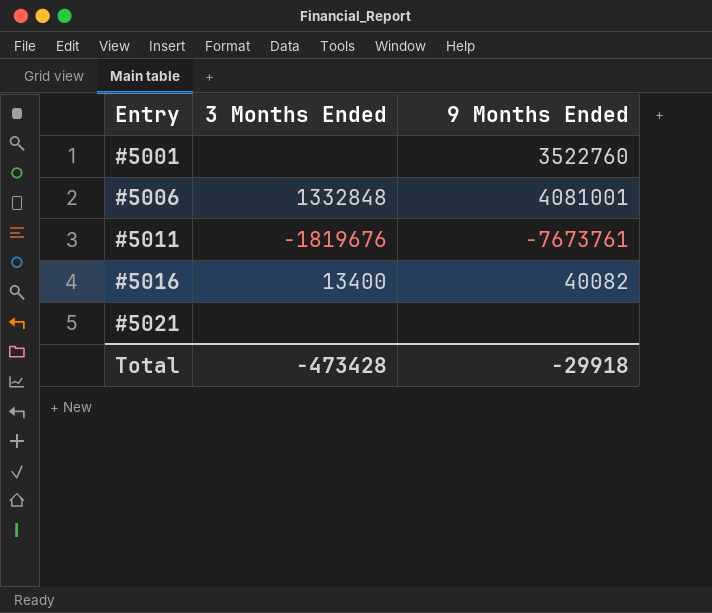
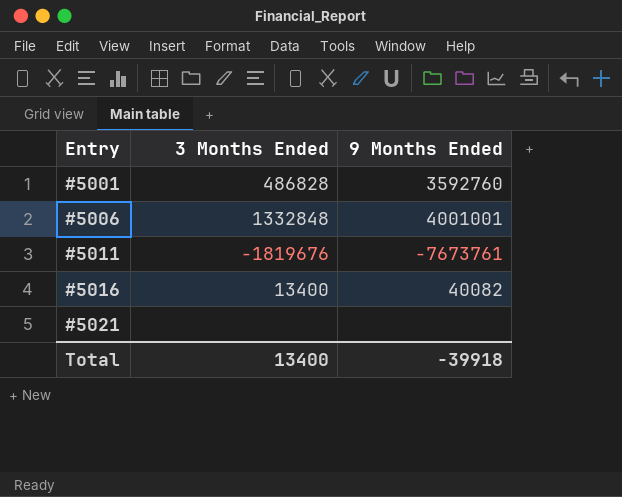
#5001 | 3 Months Ended: none -> 486828
#5001 | 9 Months Ended: 3522760 -> 3592760
#5006 | 9 Months Ended: 4081001 -> 4001001
Total | 3 Months Ended: -473428 -> 13400
Total | 9 Months Ended: -29918 -> -39918

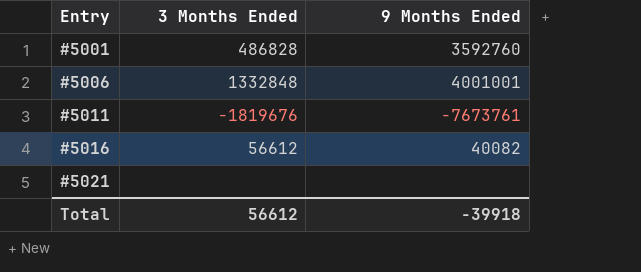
#5016 | 3 Months Ended: 13400 -> 56612
Total | 3 Months Ended: 13400 -> 56612

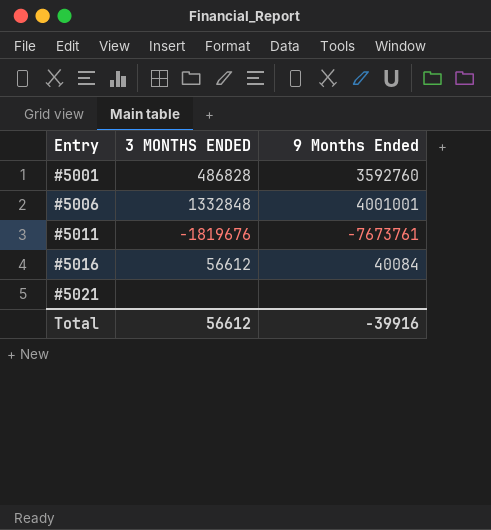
column name: 3 Months Ended -> 3 MONTHS ENDED
#5016 | 9 Months Ended: 40082 -> 40084
Total | 9 Months Ended: -39918 -> -39916

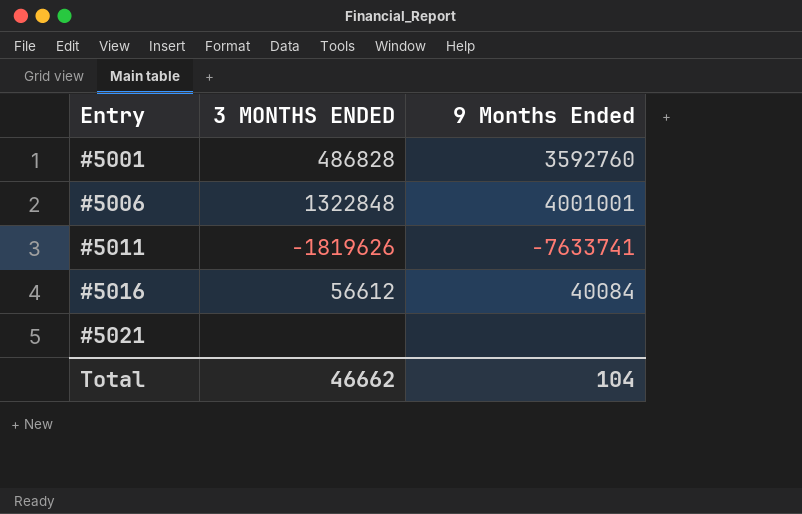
#5006 | 3 MONTHS ENDED: 1332848 -> 1322848
#5011 | 3 MONTHS ENDED: -1819676 -> -1819626
#5011 | 9 Months Ended: -7673761 -> -7633741
Total | 3 MONTHS ENDED: 56612 -> 46662
Total | 9 Months Ended: -39916 -> 104

